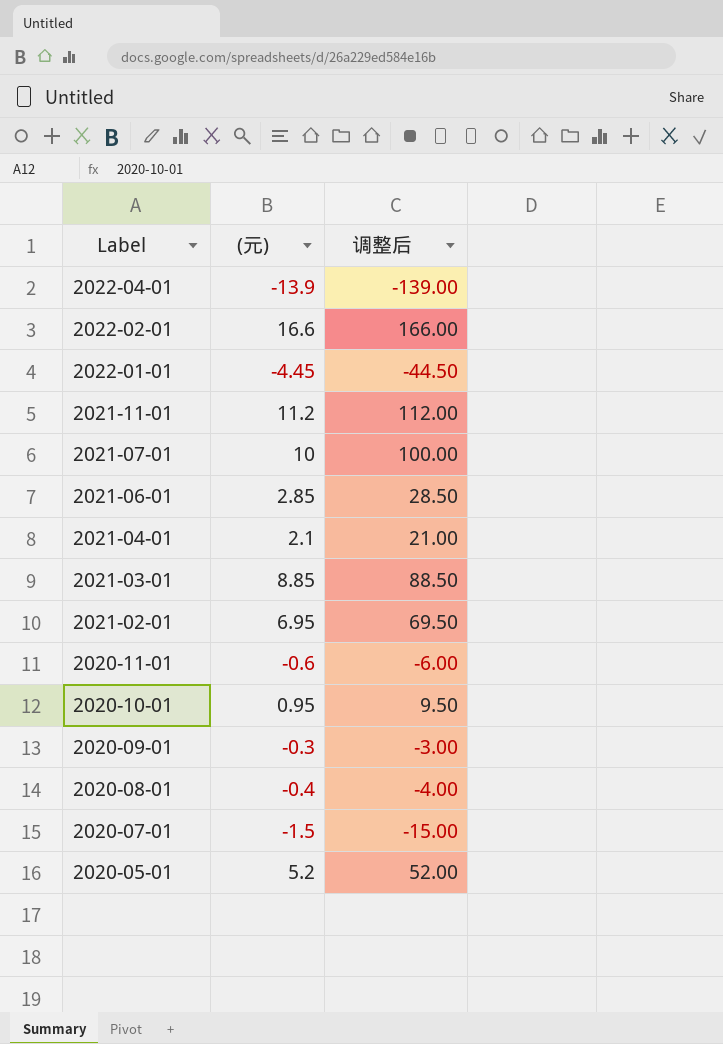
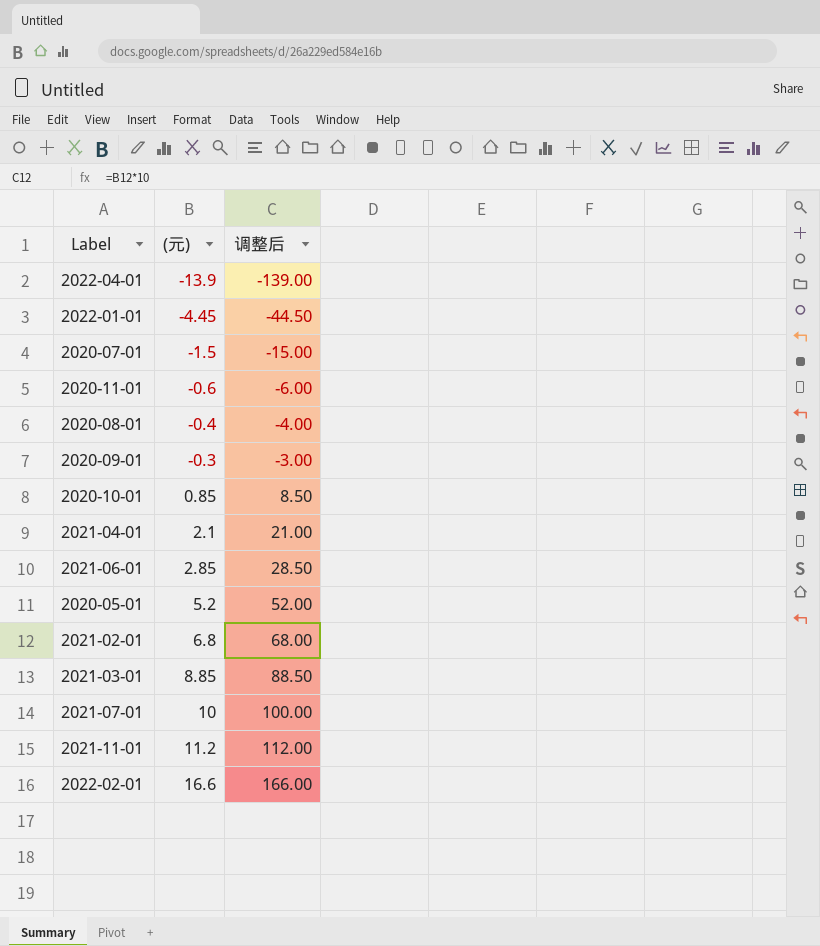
row order: Label descending -> (元) ascending
2020-10-01 | (元): 0.95 -> 0.85
2020-10-01 | 调整后: 9.50 -> 8.50
2021-02-01 | (元): 6.95 -> 6.8
2021-02-01 | 调整后: 69.50 -> 68.00

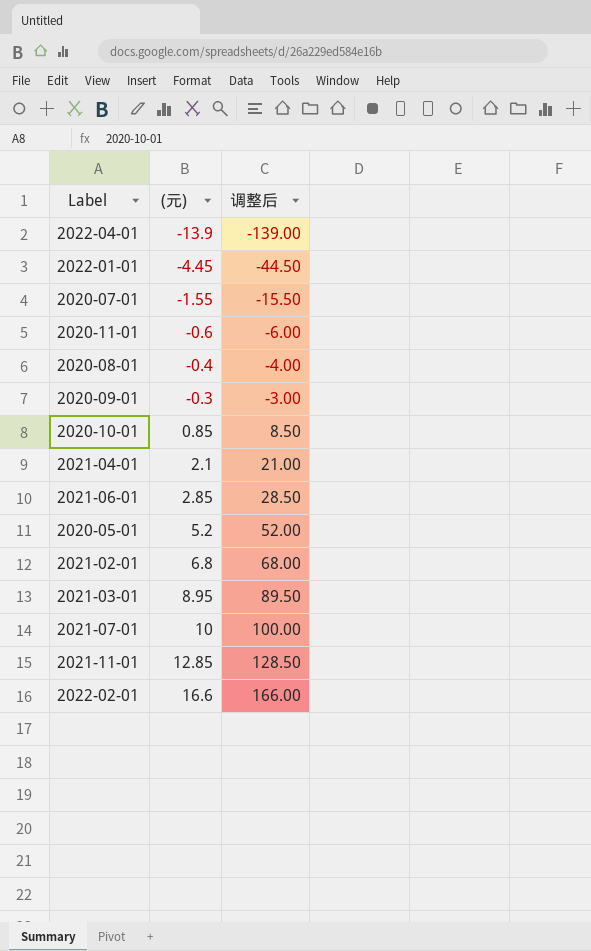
2020-07-01 | (元): -1.5 -> -1.55
2020-07-01 | 调整后: -15.00 -> -15.50
2021-03-01 | (元): 8.85 -> 8.95
2021-03-01 | 调整后: 88.50 -> 89.50
2021-11-01 | (元): 11.2 -> 12.85
2021-11-01 | 调整后: 112.00 -> 128.50

